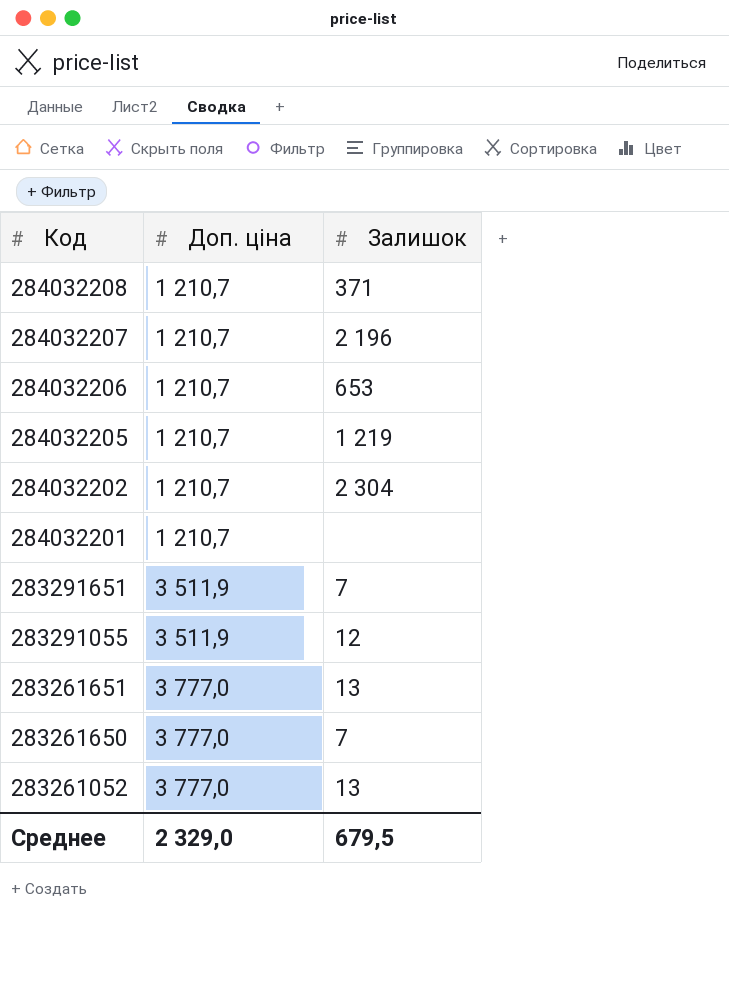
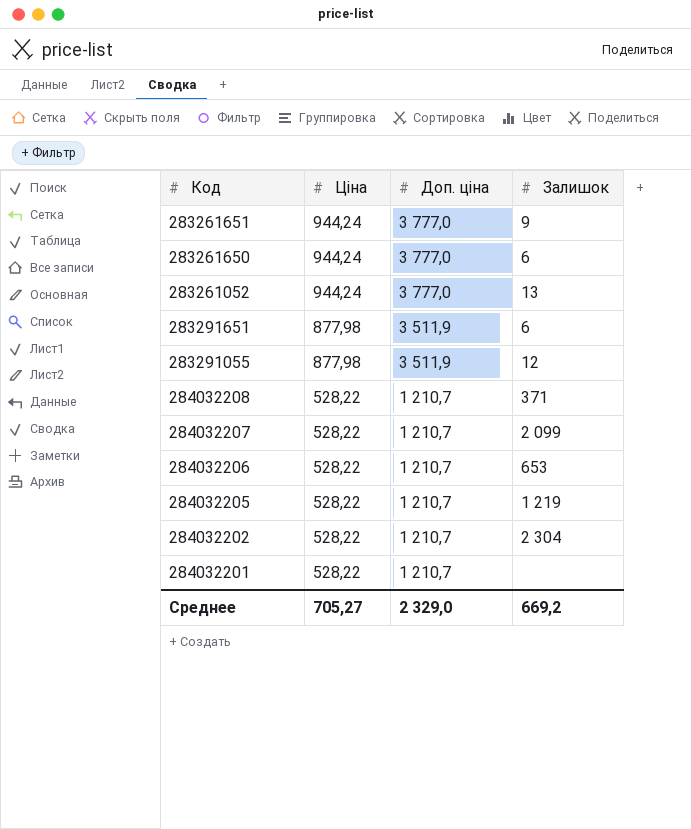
row order: Код descending -> Ціна descending
column Ціна | position: none -> 2
283261651 | Залишок: 13 -> 9
283261650 | Залишок: 7 -> 6
283291651 | Залишок: 7 -> 6
284032207 | Залишок: 2 196 -> 2 099
Среднее | Залишок: 679,5 -> 669,2

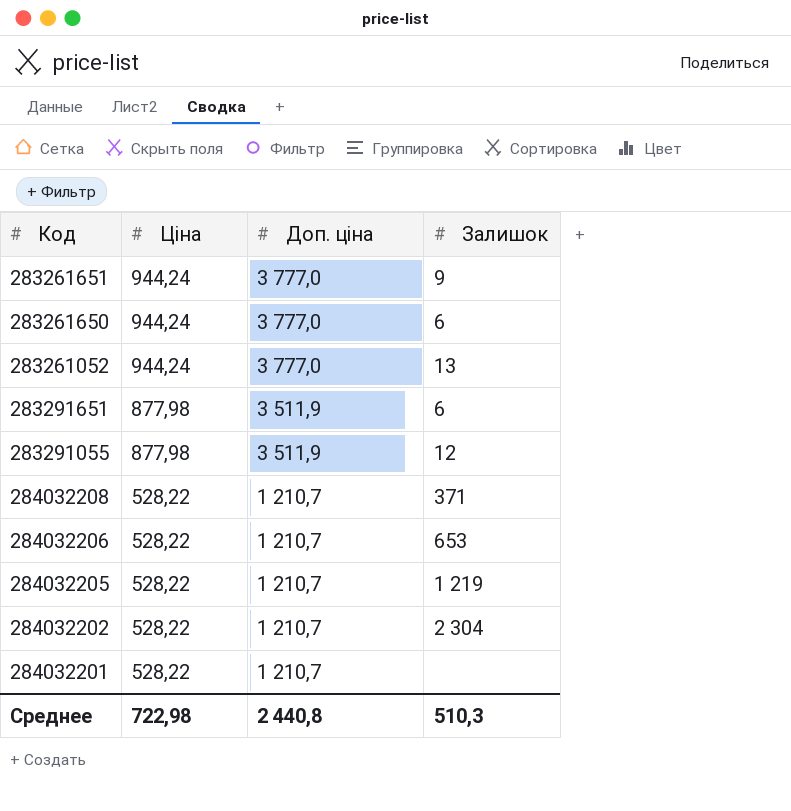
row 284032207: 528,22 | 1 210,7 | 2 099 -> none
Среднее | Ціна: 705,27 -> 722,98
Среднее | Доп. ціна: 2 329,0 -> 2 440,8
Среднее | Залишок: 669,2 -> 510,3

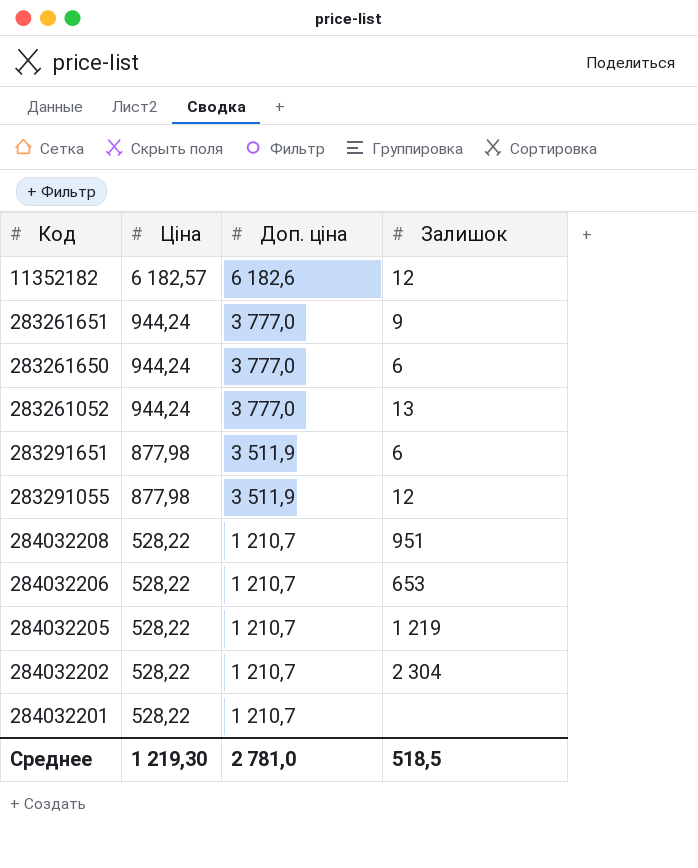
row 11352182: none -> 6 182,57 | 6 182,6 | 12
284032208 | Залишок: 371 -> 951
Среднее | Ціна: 722,98 -> 1 219,30
Среднее | Доп. ціна: 2 440,8 -> 2 781,0
Среднее | Залишок: 510,3 -> 518,5

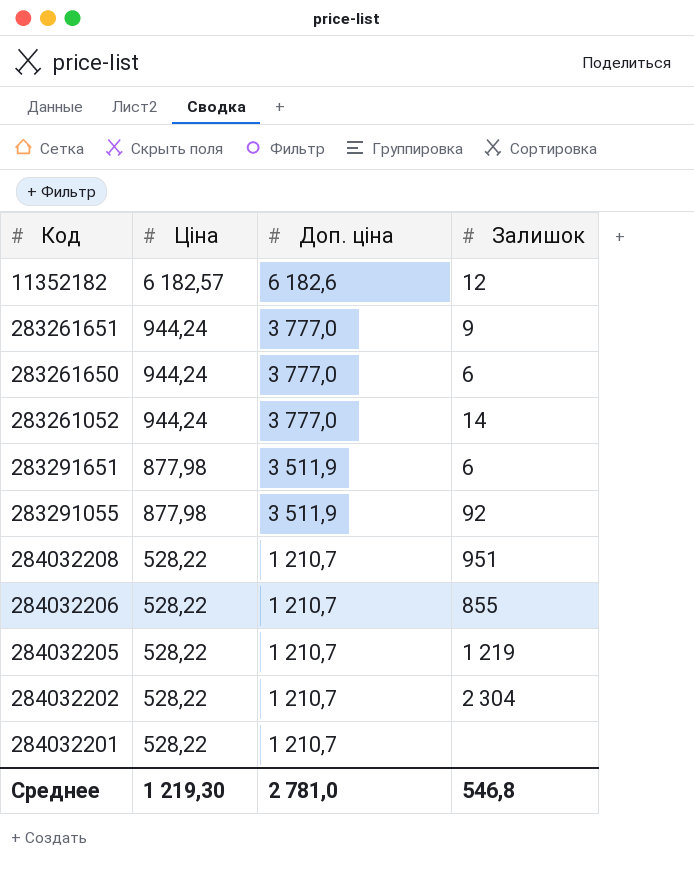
283261052 | Залишок: 13 -> 14
283291055 | Залишок: 12 -> 92
284032206 | Залишок: 653 -> 855
Среднее | Залишок: 518,5 -> 546,8

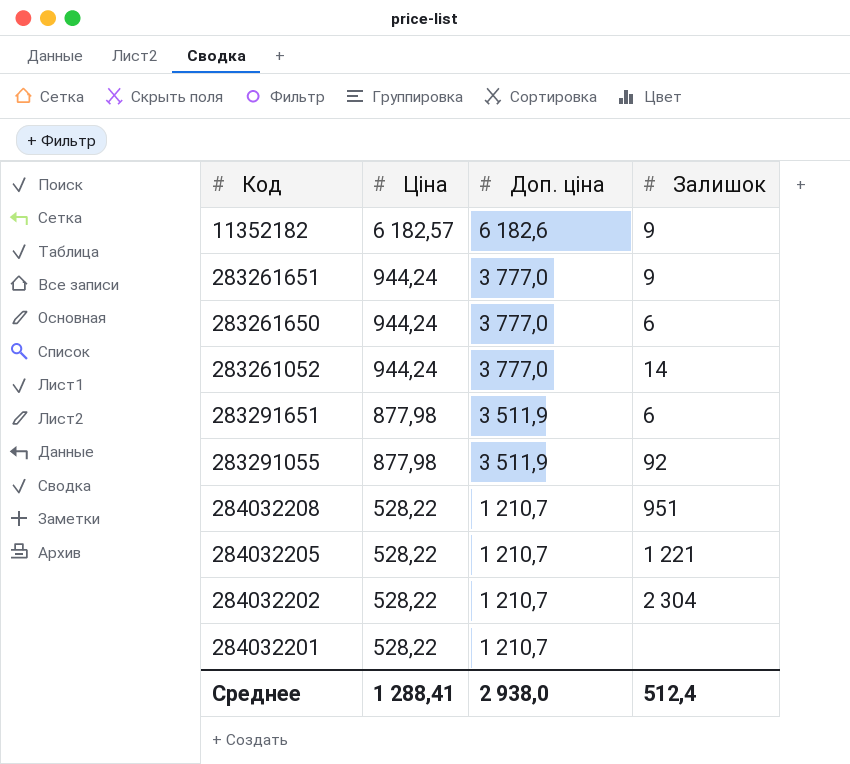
row 284032206: 528,22 | 1 210,7 | 855 -> none
11352182 | Залишок: 12 -> 9
284032205 | Залишок: 1 219 -> 1 221
Среднее | Ціна: 1 219,30 -> 1 288,41
Среднее | Доп. ціна: 2 781,0 -> 2 938,0
Среднее | Залишок: 546,8 -> 512,4

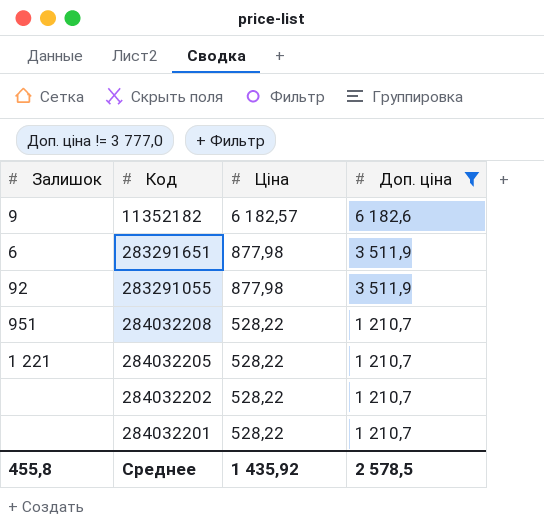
filter: none -> Доп. ціна != 3 777,0
column Залишок | position: 4 -> 1
284032202 | Залишок: 2 304 -> none
Среднее | Залишок: 512,4 -> 455,8
Среднее | Ціна: 1 288,41 -> 1 435,92
Среднее | Доп. ціна: 2 938,0 -> 2 578,5

